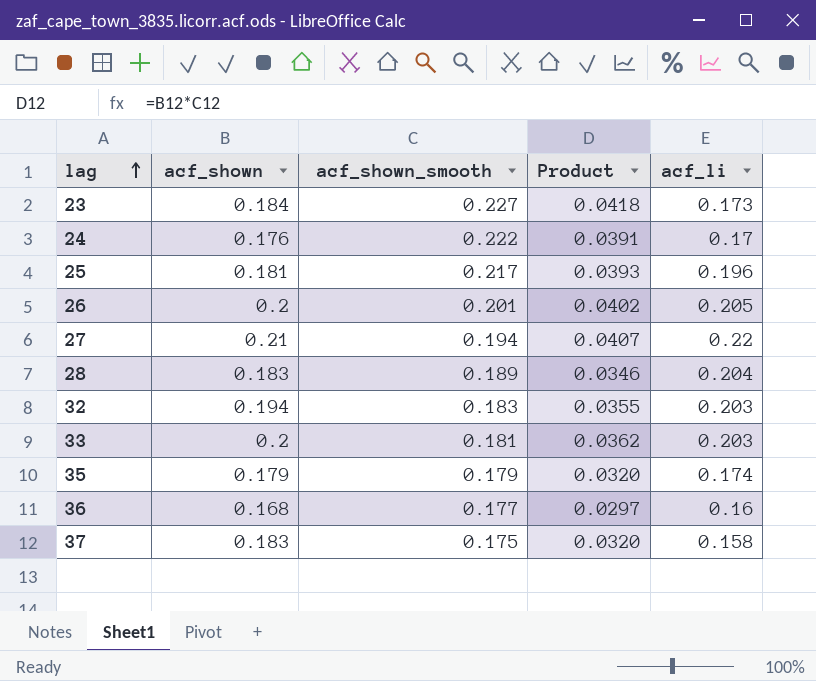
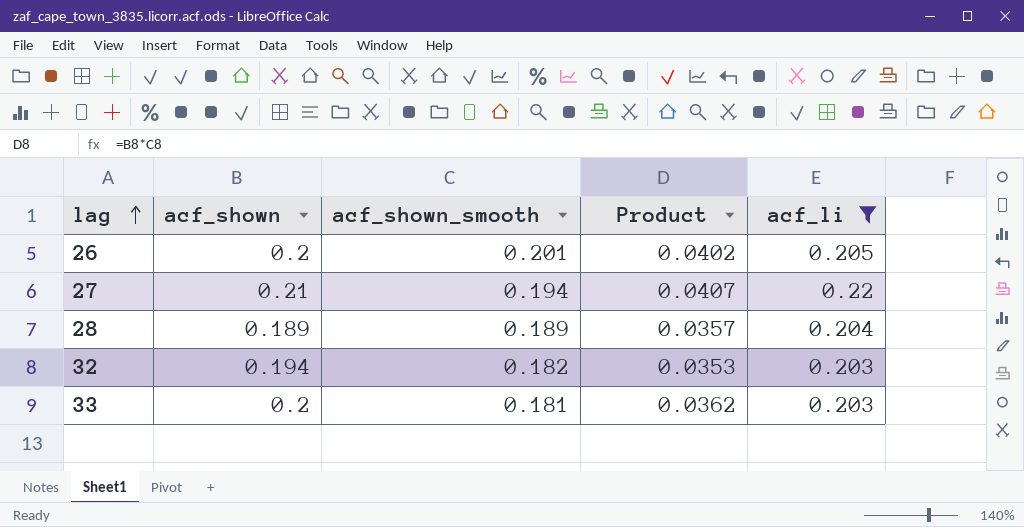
filter: none -> acf_li >= 0.203
28 | acf_shown: 0.183 -> 0.189
28 | Product: 0.0346 -> 0.0357
32 | acf_shown_smooth: 0.183 -> 0.182
32 | Product: 0.0355 -> 0.0353

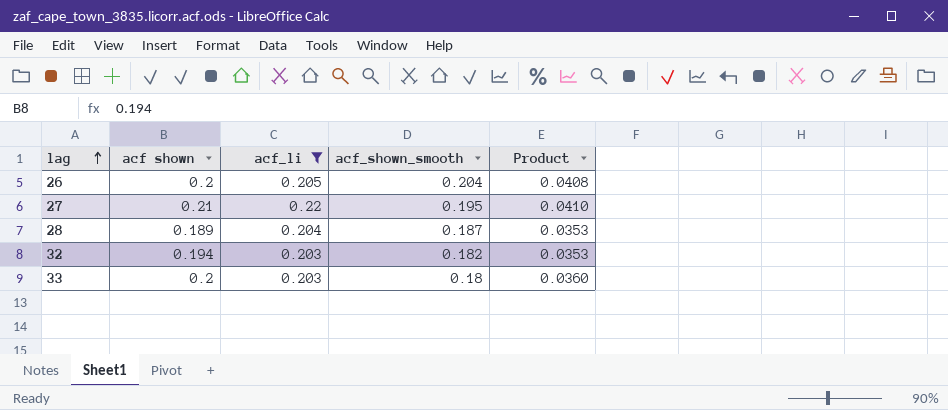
column name: acf_shown -> acf shown
column acf_li | position: 5 -> 3
26 | acf_shown_smooth: 0.201 -> 0.204
26 | Product: 0.0402 -> 0.0408
27 | acf_shown_smooth: 0.194 -> 0.195
27 | Product: 0.0407 -> 0.0410
28 | acf_shown_smooth: 0.189 -> 0.187
28 | Product: 0.0357 -> 0.0353
33 | acf_shown_smooth: 0.181 -> 0.18
33 | Product: 0.0362 -> 0.0360

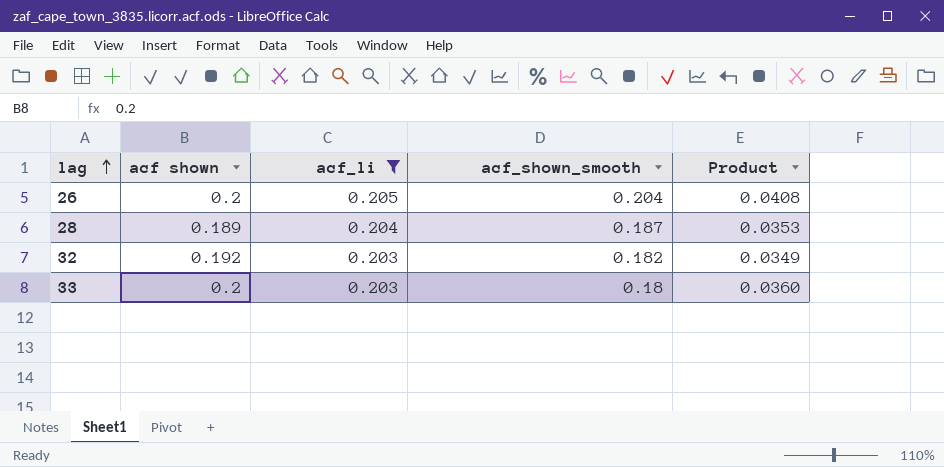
row 27: 0.21 | 0.22 | 0.195 | 0.0410 -> none
32 | acf shown: 0.194 -> 0.192
32 | Product: 0.0353 -> 0.0349

